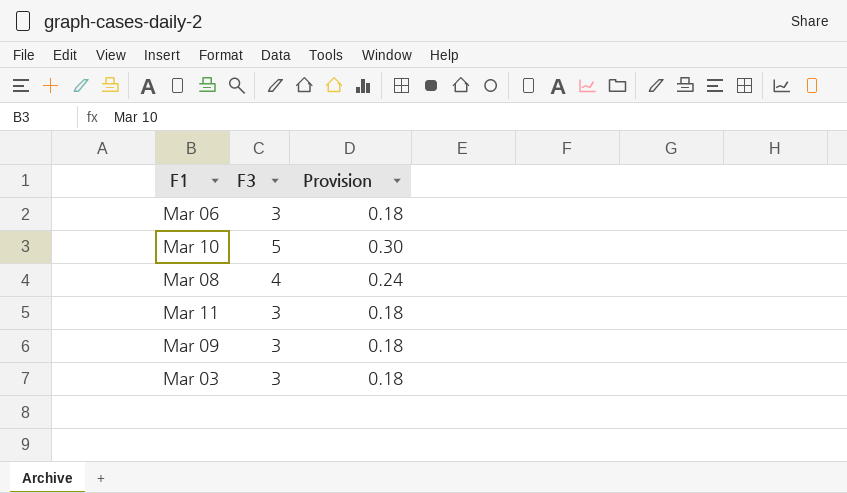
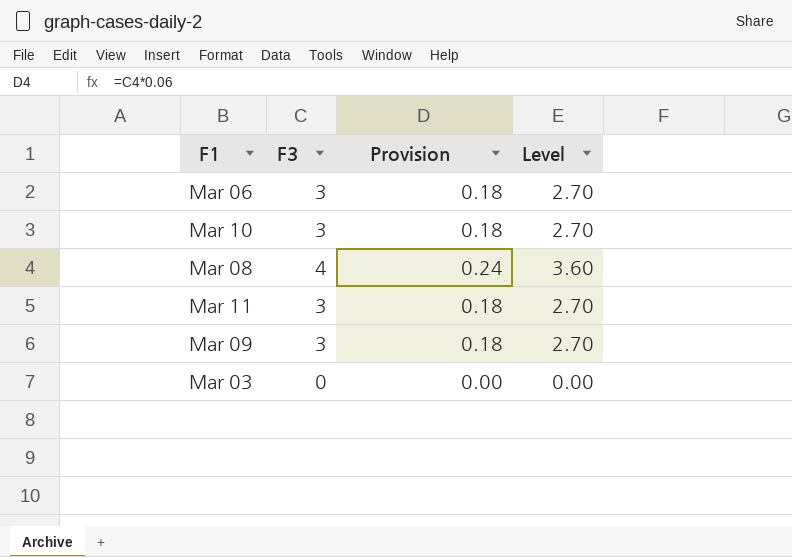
column Level | formula: none -> [F3] * 0.9
Mar 10 | F3: 5 -> 3
Mar 10 | Provision: 0.30 -> 0.18
Mar 03 | F3: 3 -> 0
Mar 03 | Provision: 0.18 -> 0.00

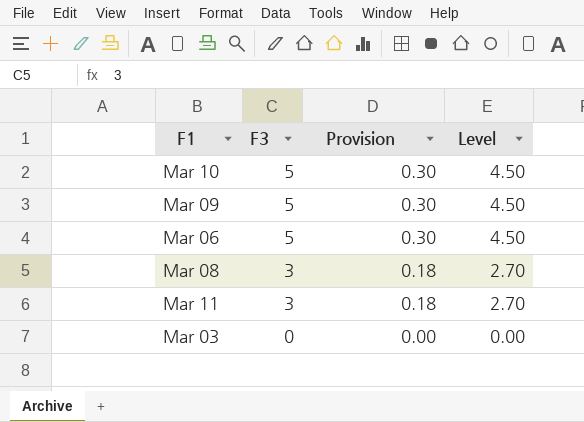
row order: none -> F3 descending
Mar 10 | F3: 3 -> 5
Mar 10 | Provision: 0.18 -> 0.30
Mar 10 | Level: 2.70 -> 4.50
Mar 09 | F3: 3 -> 5
Mar 09 | Provision: 0.18 -> 0.30
Mar 09 | Level: 2.70 -> 4.50
Mar 06 | F3: 3 -> 5
Mar 06 | Provision: 0.18 -> 0.30
Mar 06 | Level: 2.70 -> 4.50
Mar 08 | F3: 4 -> 3
Mar 08 | Provision: 0.24 -> 0.18
Mar 08 | Level: 3.60 -> 2.70

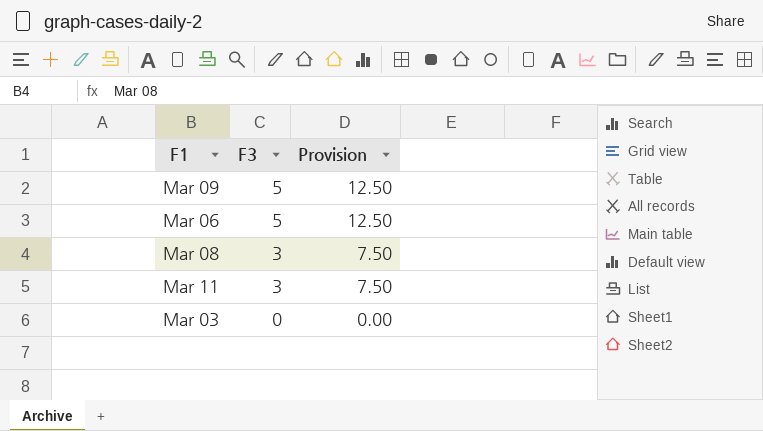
column Level | formula: [F3] * 0.9 -> none
column Provision | formula: [F3] * 0.06 -> [F3] * 2.5
row Mar 10: 5 | 0.30 | 4.50 -> none

